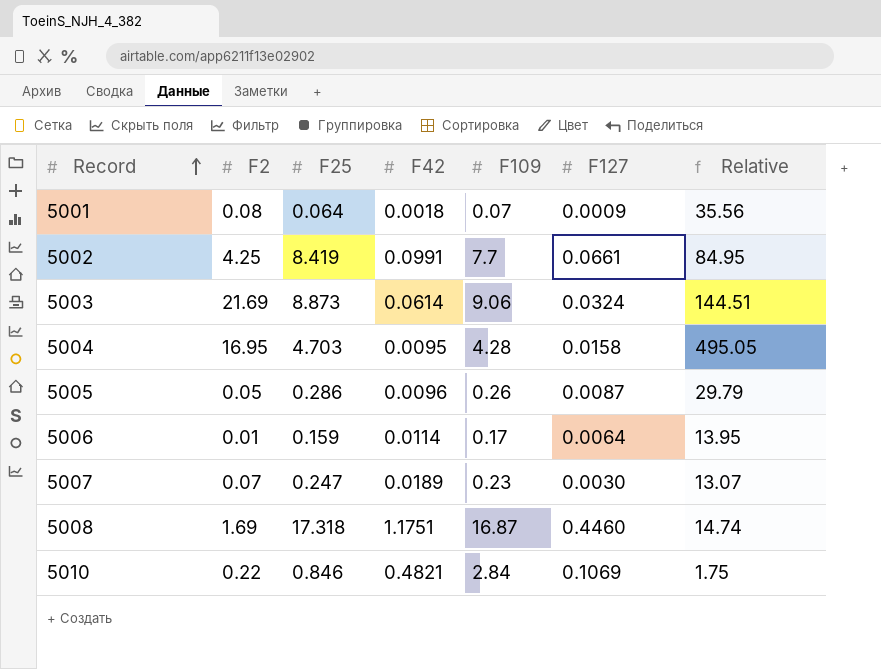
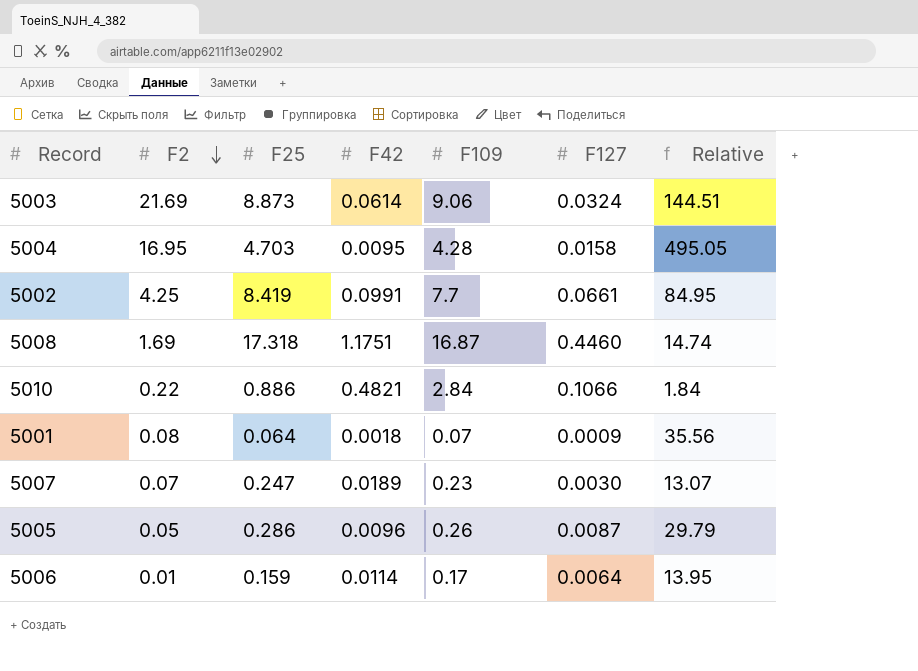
row order: Record ascending -> F2 descending
5010 | F25: 0.846 -> 0.886
5010 | F127: 0.1069 -> 0.1066
5010 | Relative: 1.75 -> 1.84

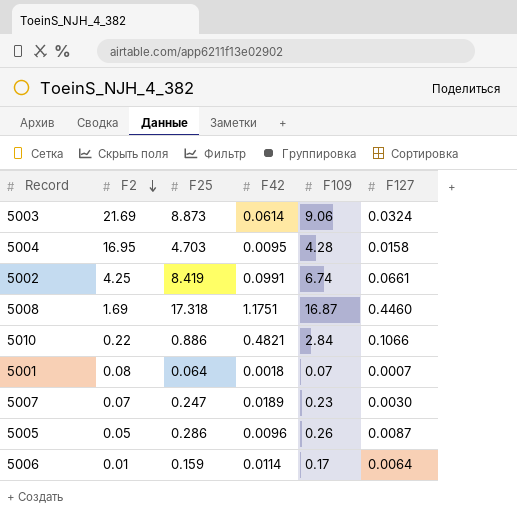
column Relative | formula: [F25] / [F42] -> none
5002 | F109: 7.7 -> 6.74
5001 | F127: 0.0009 -> 0.0007

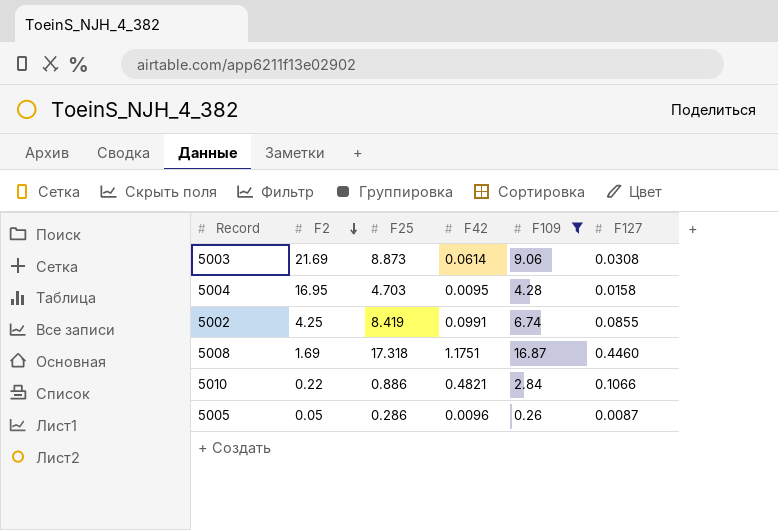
filter: none -> F109 >= 0.26
5003 | F127: 0.0324 -> 0.0308
5002 | F127: 0.0661 -> 0.0855

